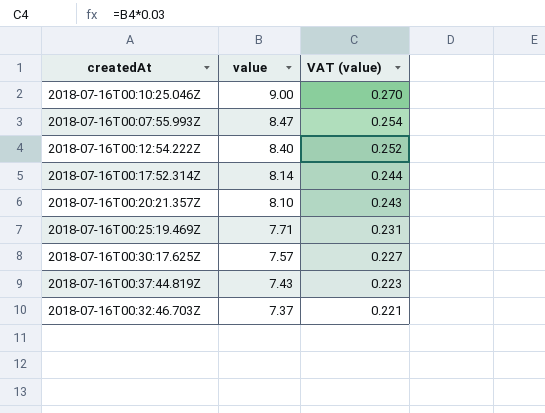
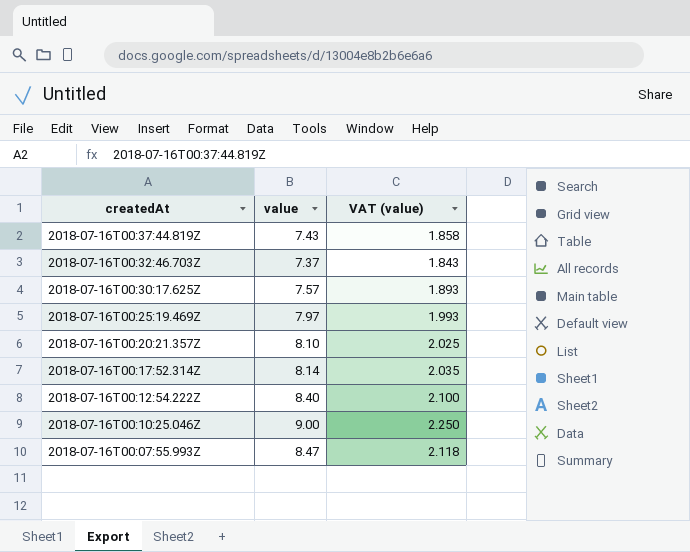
row order: value descending -> createdAt descending
column VAT (value) | formula: [value] * 0.03 -> [value] * 0.25
2018-07-16T00:25:19.469Z | value: 7.71 -> 7.97

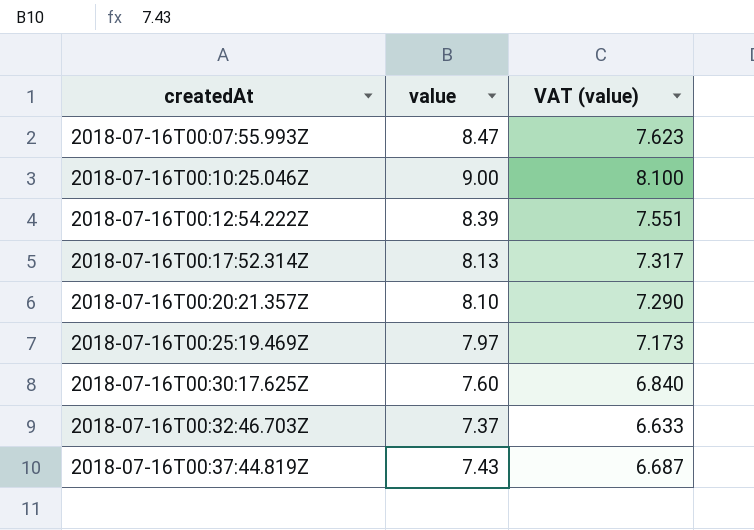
row order: createdAt descending -> createdAt ascending
column VAT (value) | formula: [value] * 0.25 -> [value] * 0.9
2018-07-16T00:12:54.222Z | value: 8.40 -> 8.39
2018-07-16T00:17:52.314Z | value: 8.14 -> 8.13
2018-07-16T00:30:17.625Z | value: 7.57 -> 7.60

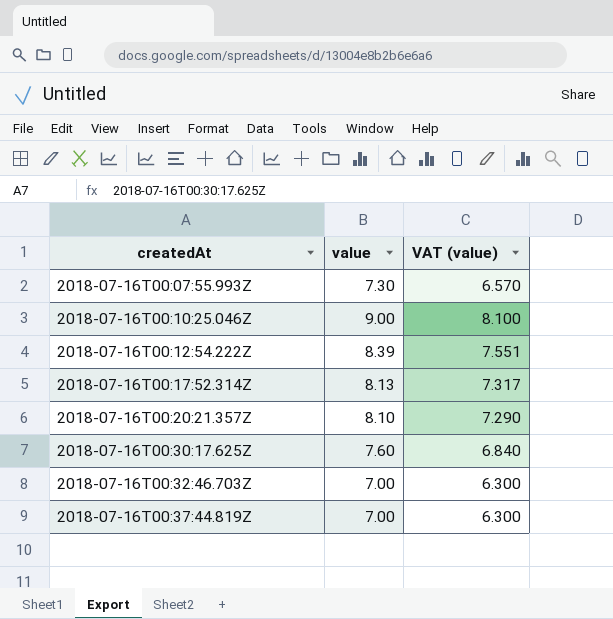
row 2018-07-16T00:25:19.469Z: 7.97 | 7.173 -> none
2018-07-16T00:07:55.993Z | value: 8.47 -> 7.30
2018-07-16T00:07:55.993Z | VAT (value): 7.623 -> 6.570
2018-07-16T00:32:46.703Z | value: 7.37 -> 7.00
2018-07-16T00:32:46.703Z | VAT (value): 6.633 -> 6.300
2018-07-16T00:37:44.819Z | value: 7.43 -> 7.00
2018-07-16T00:37:44.819Z | VAT (value): 6.687 -> 6.300

